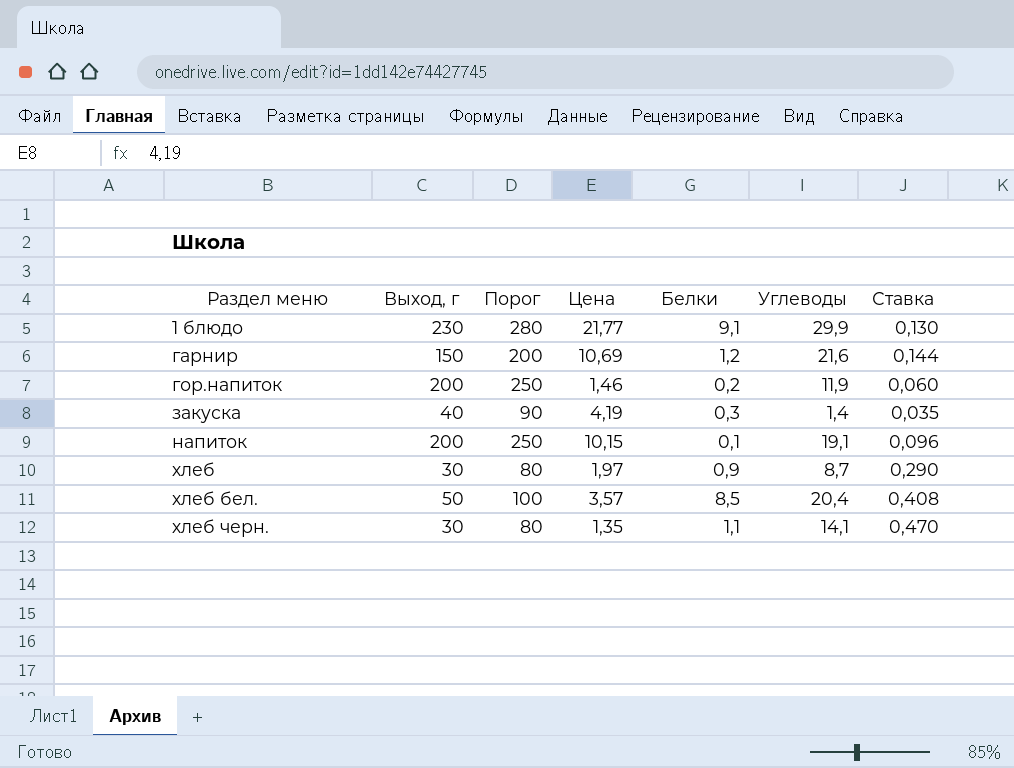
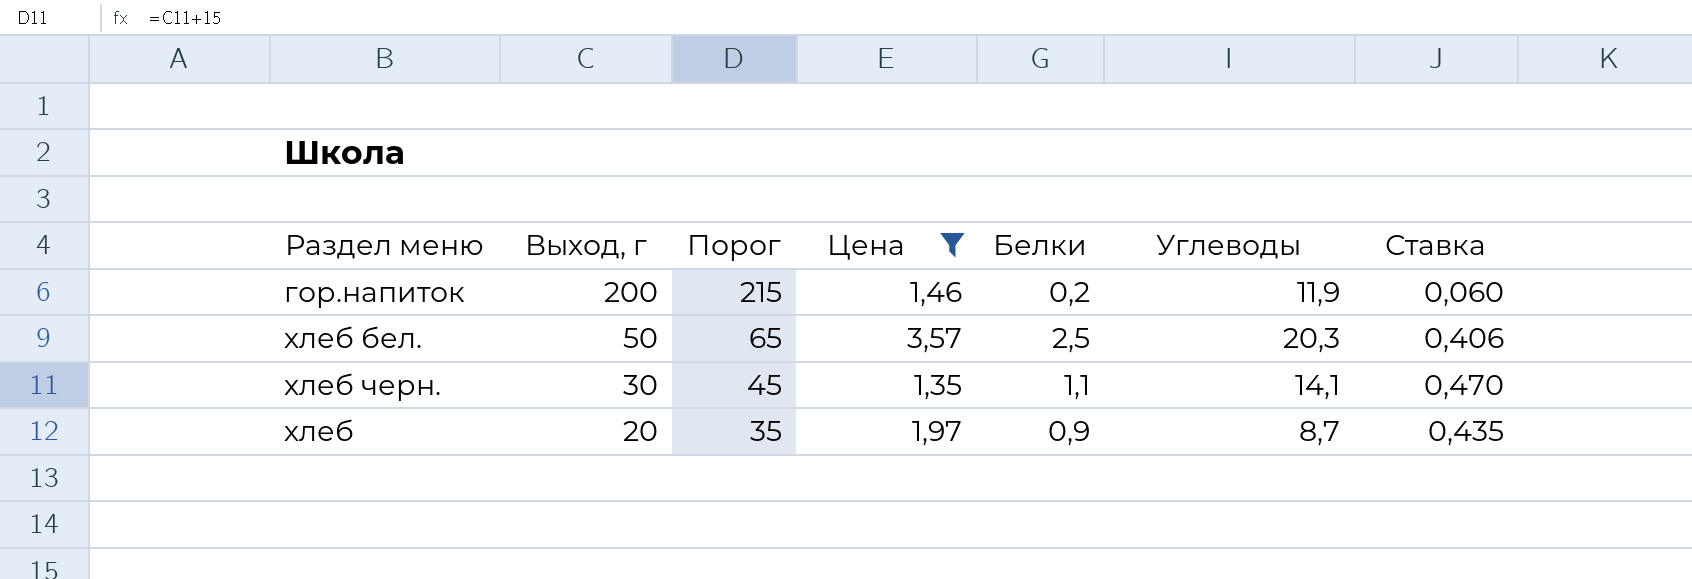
filter: none -> Цена <= 3,57
row order: Раздел меню ascending -> Выход, г descending
column Порог | formula: [Выход, г] + 50 -> [Выход, г] + 15
хлеб бел. | Белки: 8,5 -> 2,5
хлеб бел. | Углеводы: 20,4 -> 20,3
хлеб бел. | Ставка: 0,408 -> 0,406
хлеб | Выход, г: 30 -> 20
хлеб | Ставка: 0,290 -> 0,435

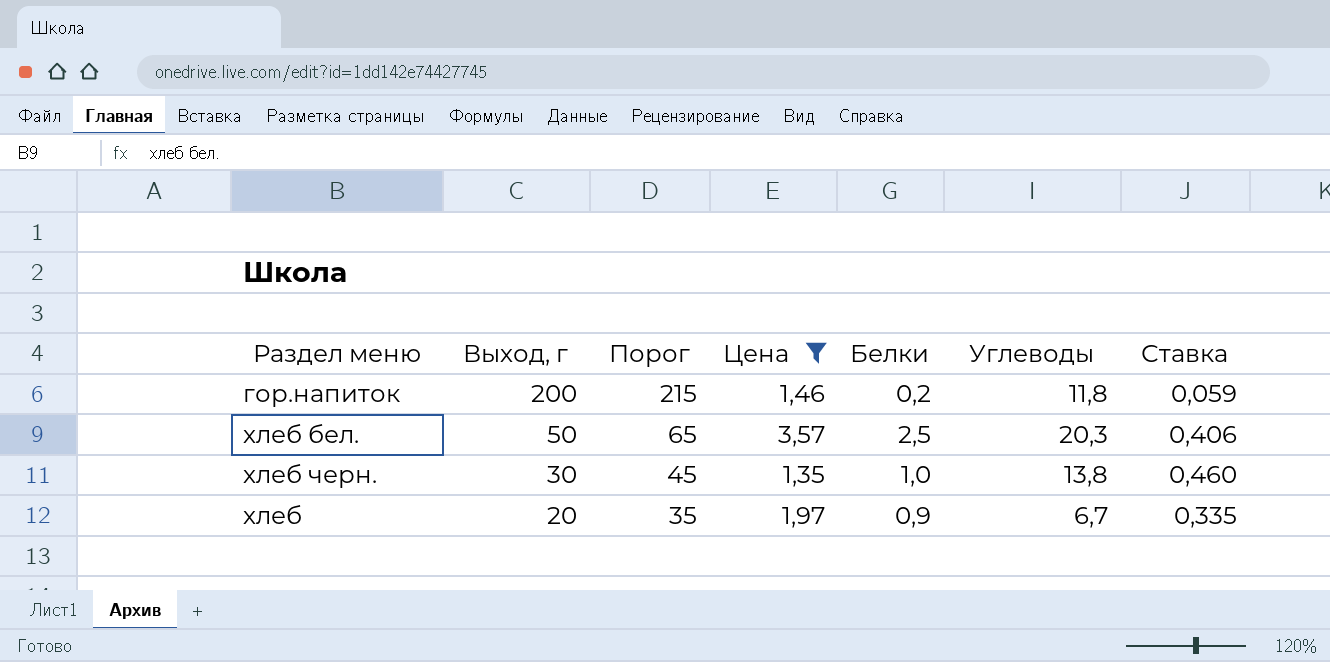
гор.напиток | Углеводы: 11,9 -> 11,8
гор.напиток | Ставка: 0,060 -> 0,059
хлеб черн. | Белки: 1,1 -> 1,0
хлеб черн. | Углеводы: 14,1 -> 13,8
хлеб черн. | Ставка: 0,470 -> 0,460
хлеб | Углеводы: 8,7 -> 6,7
хлеб | Ставка: 0,435 -> 0,335

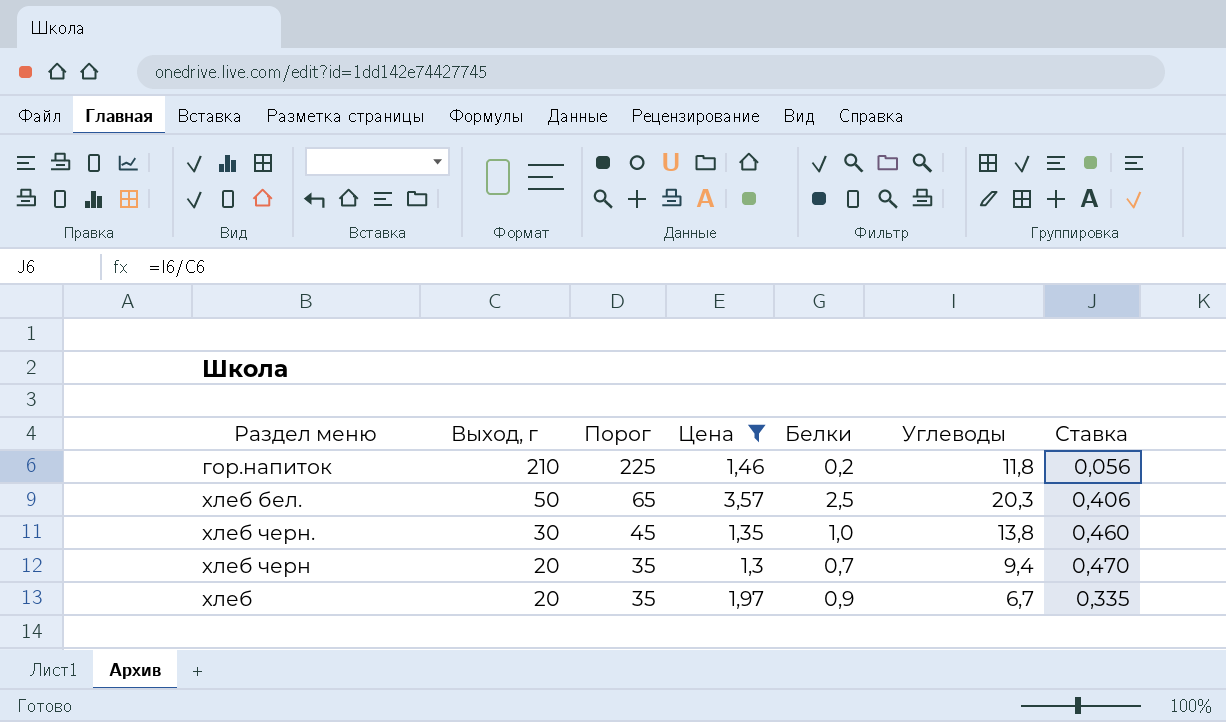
гор.напиток | Выход, г: 200 -> 210
гор.напиток | Порог: 215 -> 225
гор.напиток | Ставка: 0,059 -> 0,056
row хлеб черн: none -> 20 | 35 | 1,3 | 0,7 | 9,4 | 0,470

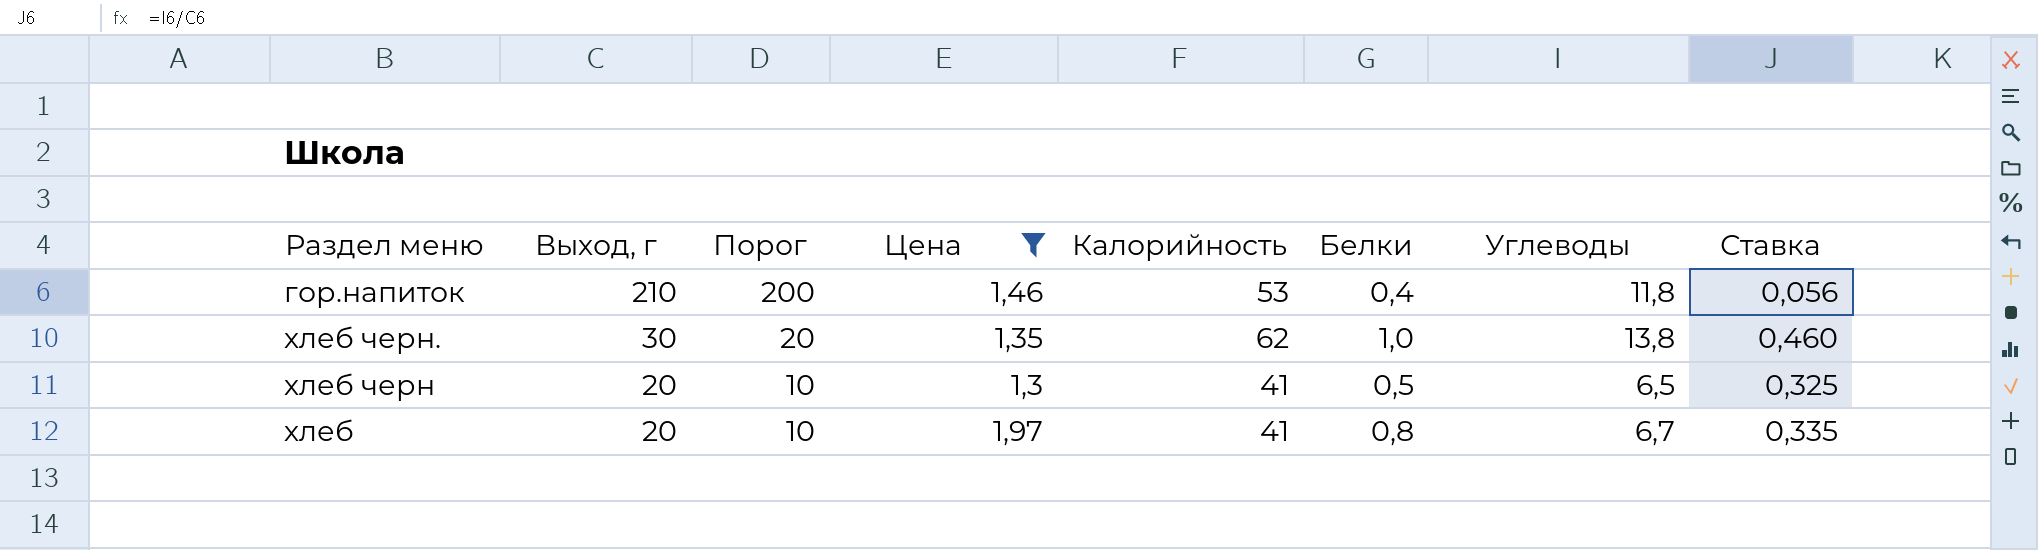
column Порог | formula: [Выход, г] + 15 -> [Выход, г] - 10
column Калорийность | position: none -> 5
row хлеб бел.: 50 | 65 | 3,57 | 2,5 | 20,3 | 0,406 -> none
гор.напиток | Белки: 0,2 -> 0,4
хлеб черн | Белки: 0,7 -> 0,5
хлеб черн | Углеводы: 9,4 -> 6,5
хлеб черн | Ставка: 0,470 -> 0,325
хлеб | Белки: 0,9 -> 0,8

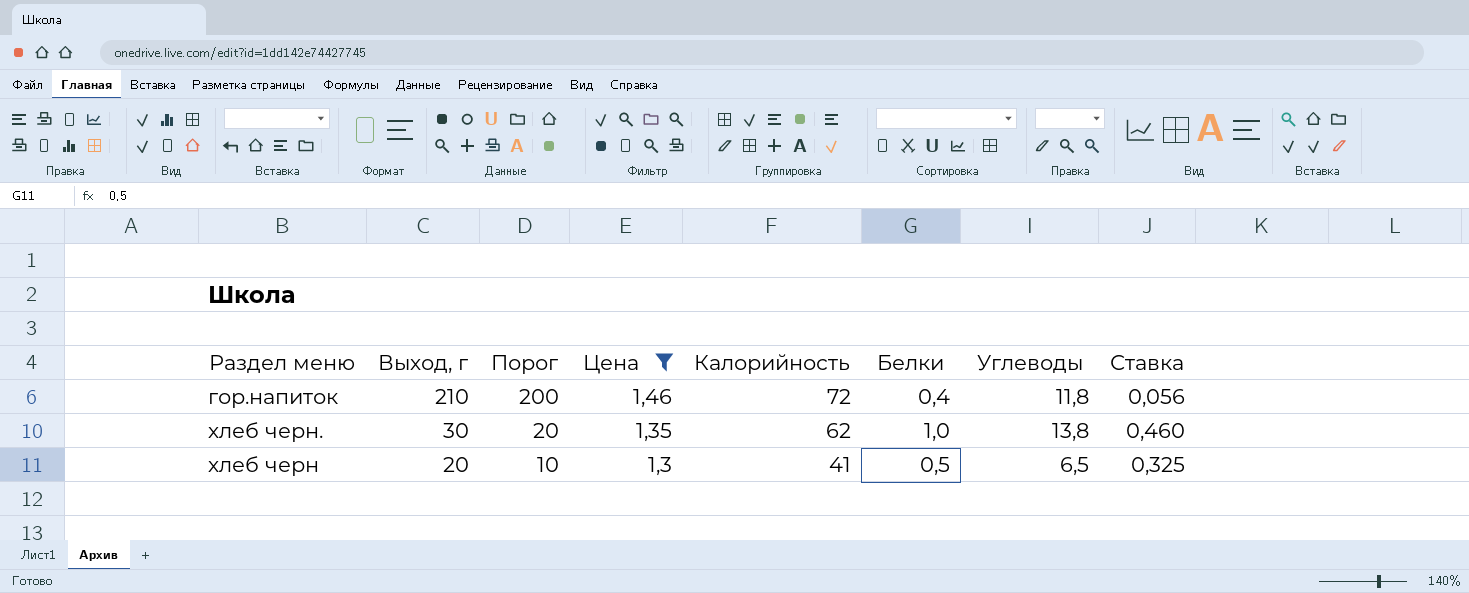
row хлеб: 20 | 10 | 1,97 | 41 | 0,8 | 6,7 | 0,335 -> none
гор.напиток | Калорийность: 53 -> 72

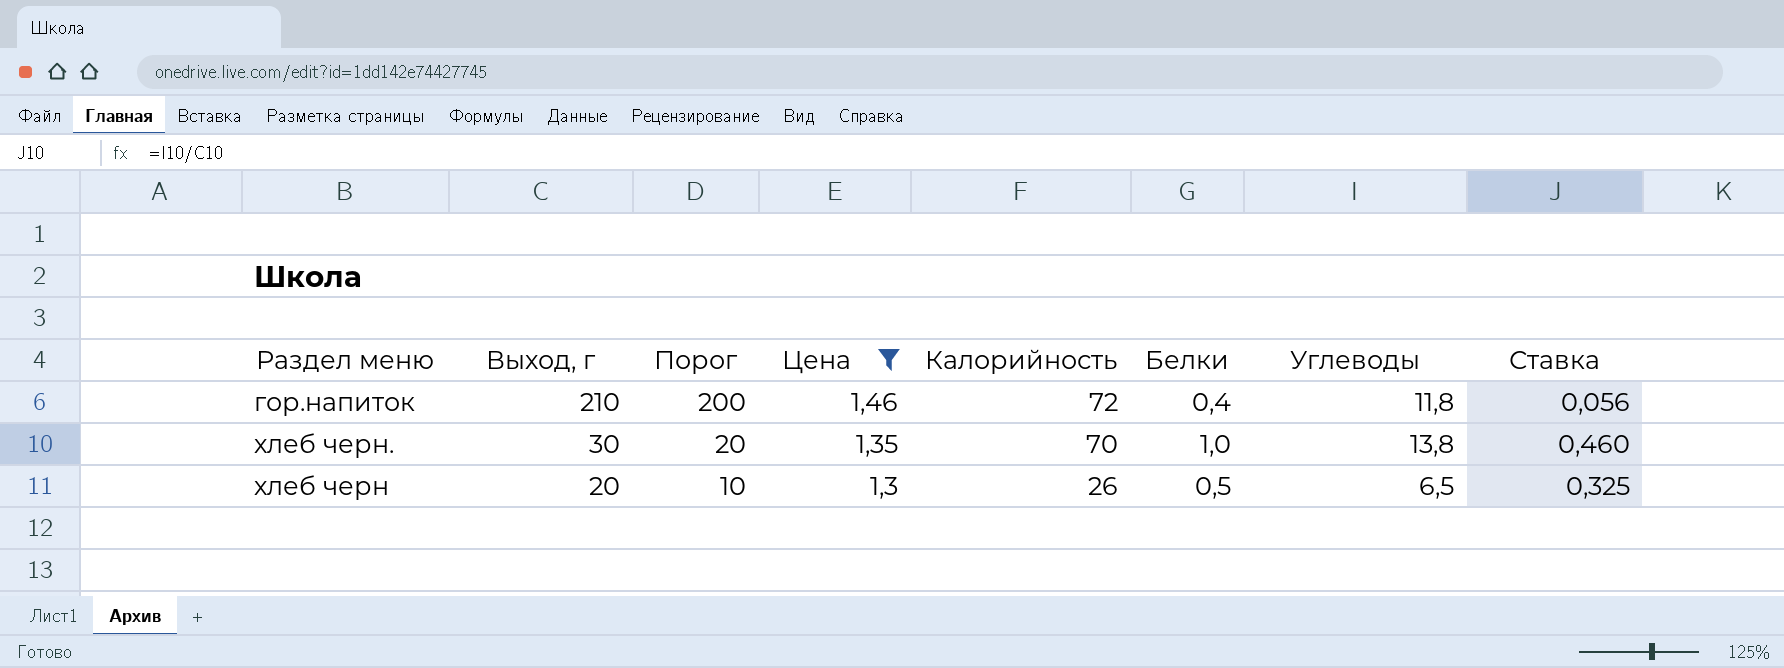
хлеб черн. | Калорийность: 62 -> 70
хлеб черн | Калорийность: 41 -> 26

